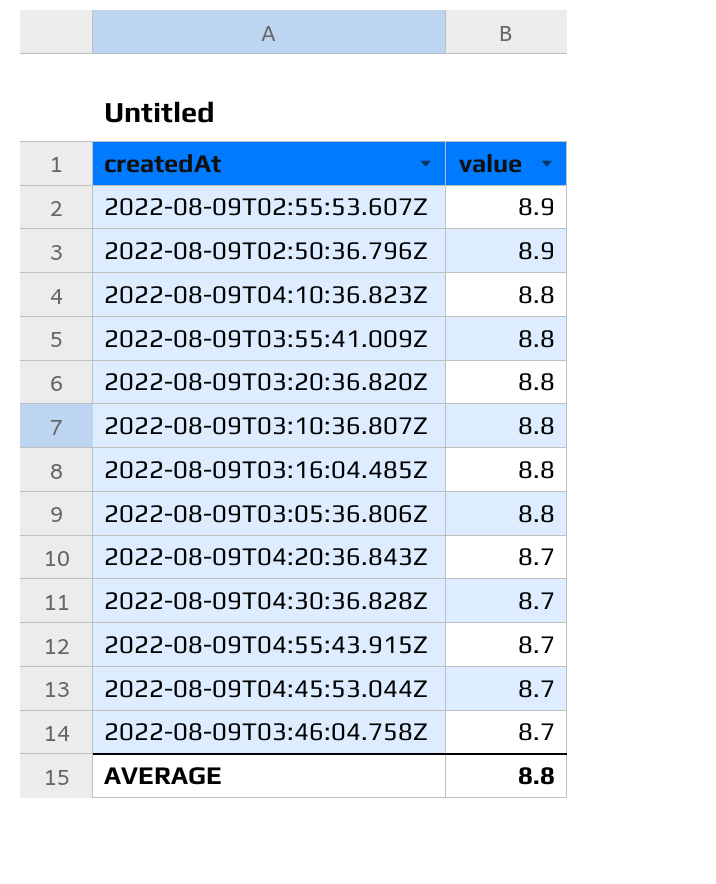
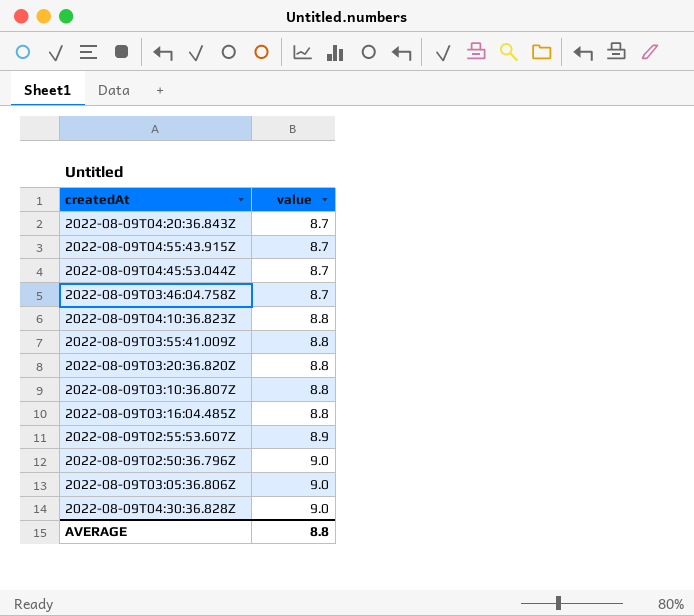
row order: value descending -> value ascending
2022-08-09T02:50:36.796Z | value: 8.9 -> 9.0
2022-08-09T03:05:36.806Z | value: 8.8 -> 9.0
2022-08-09T04:30:36.828Z | value: 8.7 -> 9.0

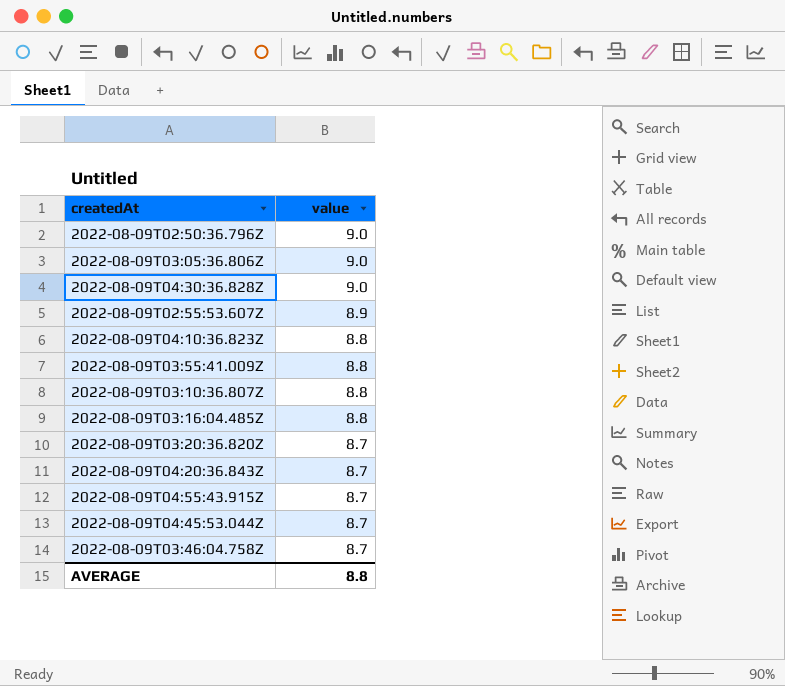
row order: value ascending -> value descending
2022-08-09T03:20:36.820Z | value: 8.8 -> 8.7

